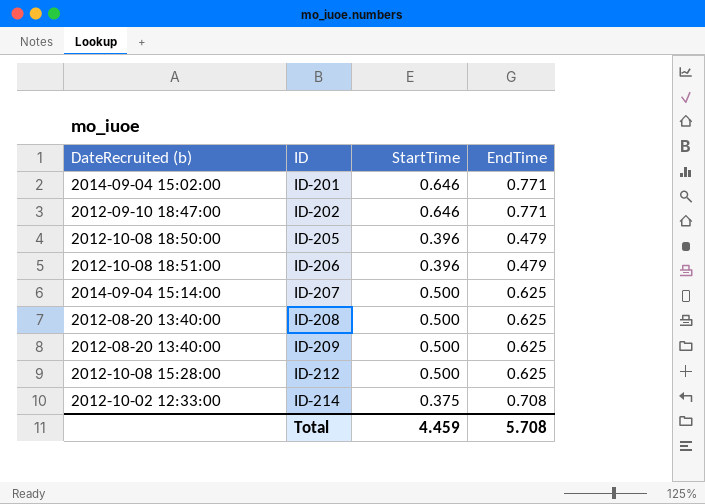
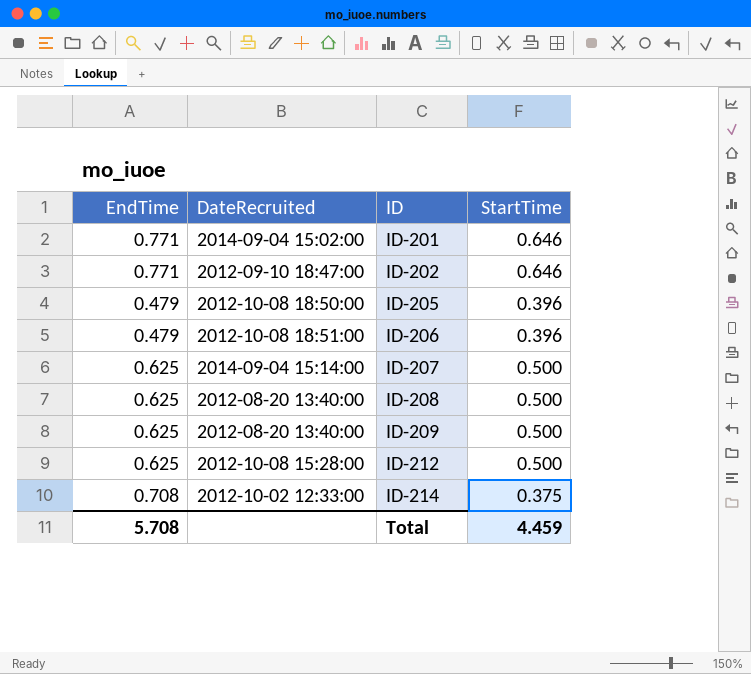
column EndTime | position: 4 -> 1
column name: DateRecruited (b) -> DateRecruited

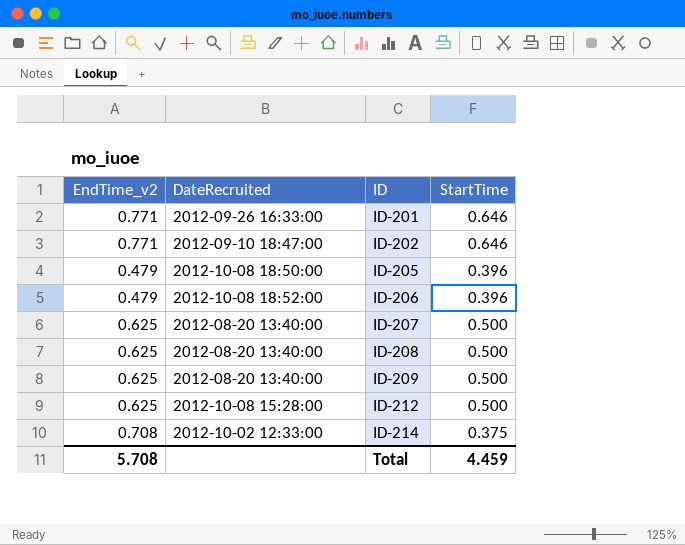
column name: EndTime -> EndTime_v2
ID-201 | DateRecruited: 2014-09-04 15:02:00 -> 2012-09-26 16:33:00
ID-206 | DateRecruited: 2012-10-08 18:51:00 -> 2012-10-08 18:52:00
ID-207 | DateRecruited: 2014-09-04 15:14:00 -> 2012-08-20 13:40:00

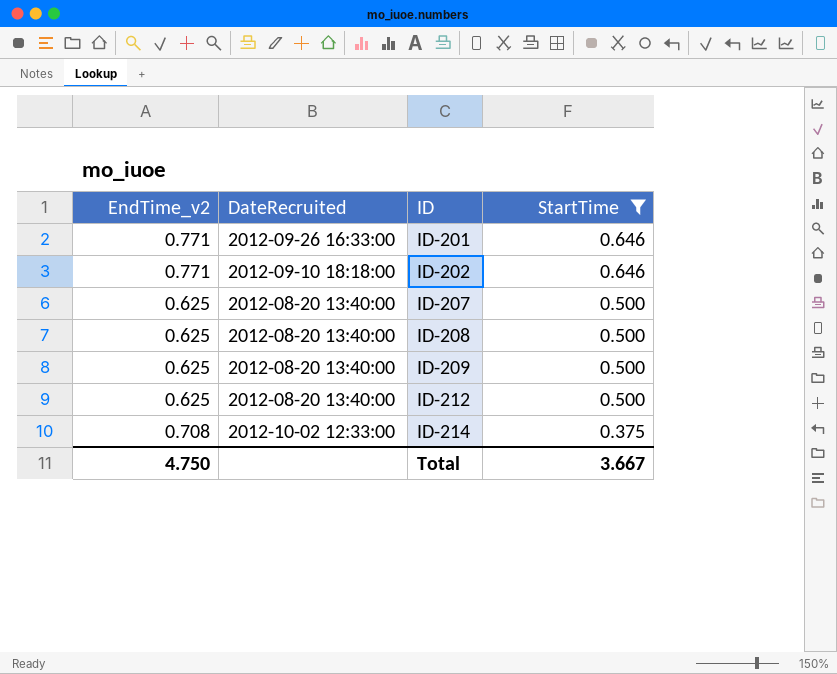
filter: none -> StartTime != 0.396
ID-202 | DateRecruited: 2012-09-10 18:47:00 -> 2012-09-10 18:18:00
ID-212 | DateRecruited: 2012-10-08 15:28:00 -> 2012-08-20 13:40:00
Total | EndTime_v2: 5.708 -> 4.750
Total | StartTime: 4.459 -> 3.667

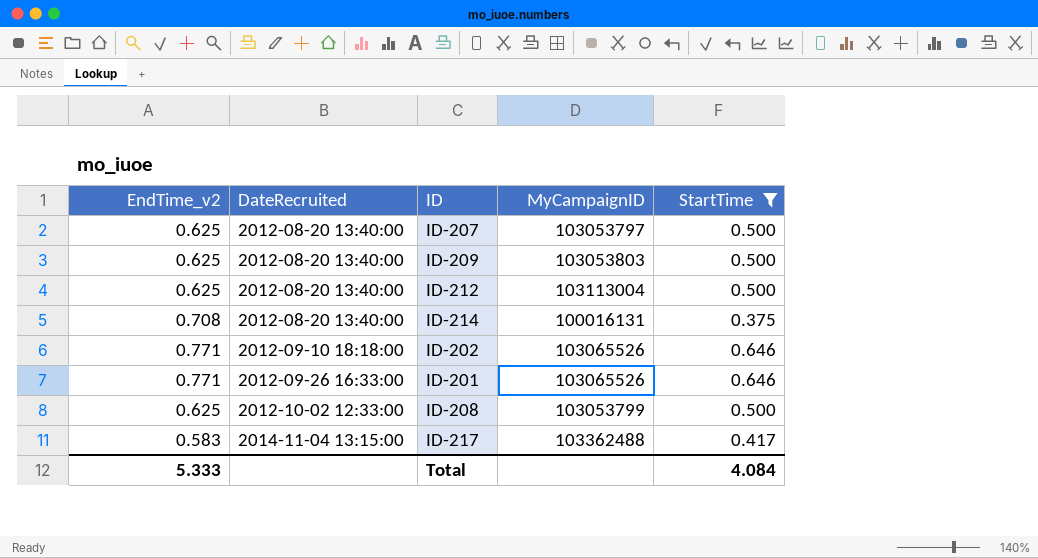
row order: ID ascending -> DateRecruited ascending
column MyCampaignID | position: none -> 4
ID-214 | DateRecruited: 2012-10-02 12:33:00 -> 2012-08-20 13:40:00
ID-208 | DateRecruited: 2012-08-20 13:40:00 -> 2012-10-02 12:33:00
row ID-217: none -> 0.583 | 2014-11-04 13:15:00 | 103362488 | 0.417
Total | EndTime_v2: 4.750 -> 5.333
Total | StartTime: 3.667 -> 4.084

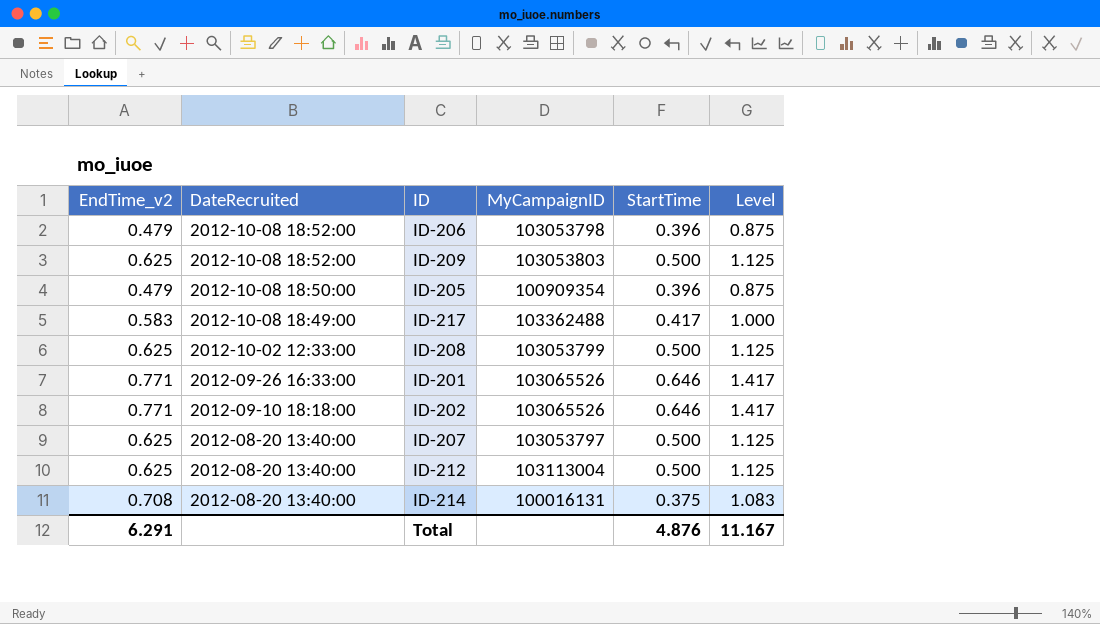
filter: StartTime != 0.396 -> none
row order: DateRecruited ascending -> DateRecruited descending
column Level | formula: none -> [EndTime_v2] + [StartTime]
ID-209 | DateRecruited: 2012-08-20 13:40:00 -> 2012-10-08 18:52:00
ID-217 | DateRecruited: 2014-11-04 13:15:00 -> 2012-10-08 18:49:00
Total | EndTime_v2: 5.333 -> 6.291
Total | StartTime: 4.084 -> 4.876

